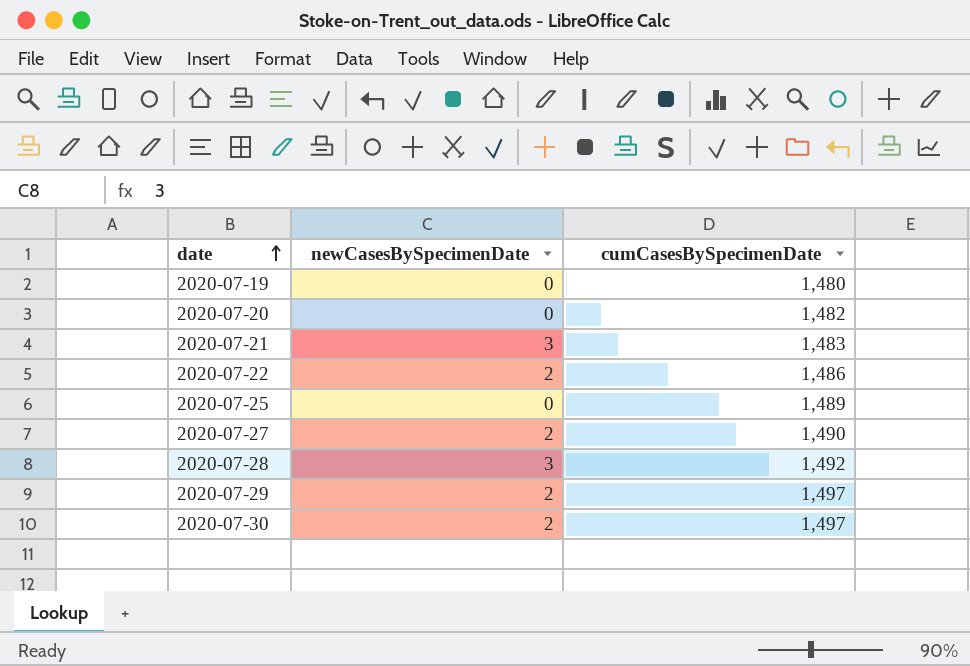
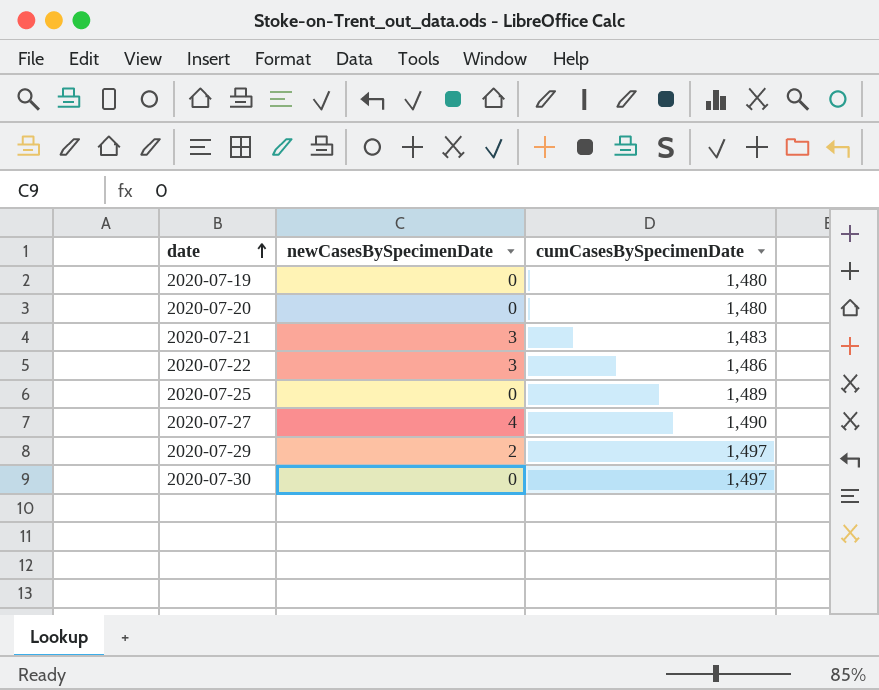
row 2020-07-28: 3 | 1,492 -> none
2020-07-20 | cumCasesBySpecimenDate: 1,482 -> 1,480
2020-07-22 | newCasesBySpecimenDate: 2 -> 3
2020-07-27 | newCasesBySpecimenDate: 2 -> 4
2020-07-30 | newCasesBySpecimenDate: 2 -> 0

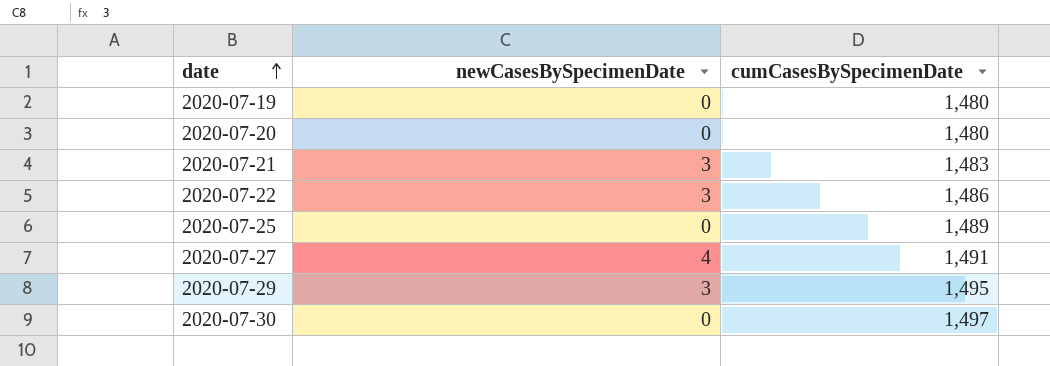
2020-07-27 | cumCasesBySpecimenDate: 1,490 -> 1,491
2020-07-29 | newCasesBySpecimenDate: 2 -> 3
2020-07-29 | cumCasesBySpecimenDate: 1,497 -> 1,495

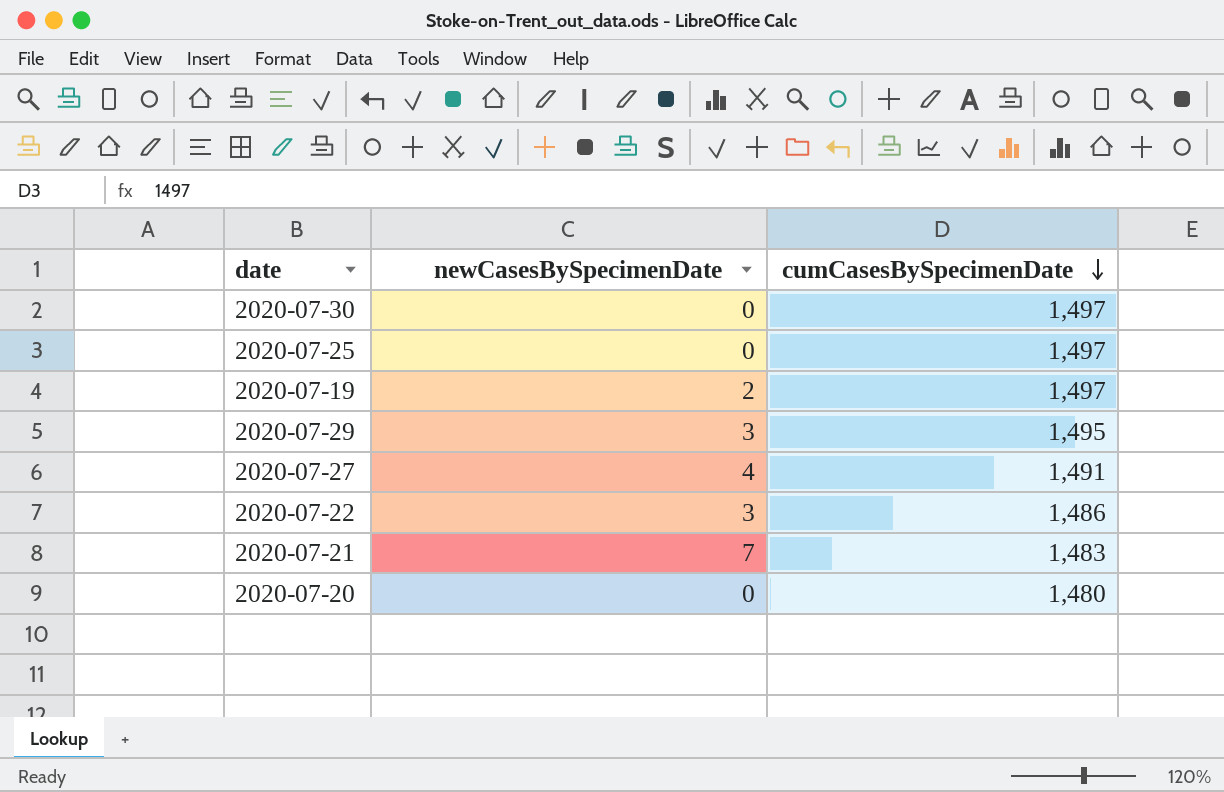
row order: date ascending -> cumCasesBySpecimenDate descending
2020-07-25 | cumCasesBySpecimenDate: 1,489 -> 1,497
2020-07-19 | newCasesBySpecimenDate: 0 -> 2
2020-07-19 | cumCasesBySpecimenDate: 1,480 -> 1,497
2020-07-21 | newCasesBySpecimenDate: 3 -> 7

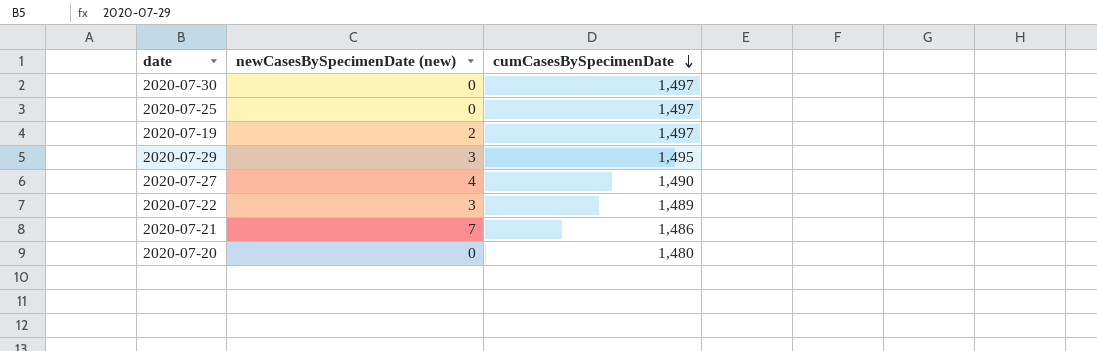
column name: newCasesBySpecimenDate -> newCasesBySpecimenDate (new)
2020-07-27 | cumCasesBySpecimenDate: 1,491 -> 1,490
2020-07-22 | cumCasesBySpecimenDate: 1,486 -> 1,489
2020-07-21 | cumCasesBySpecimenDate: 1,483 -> 1,486

